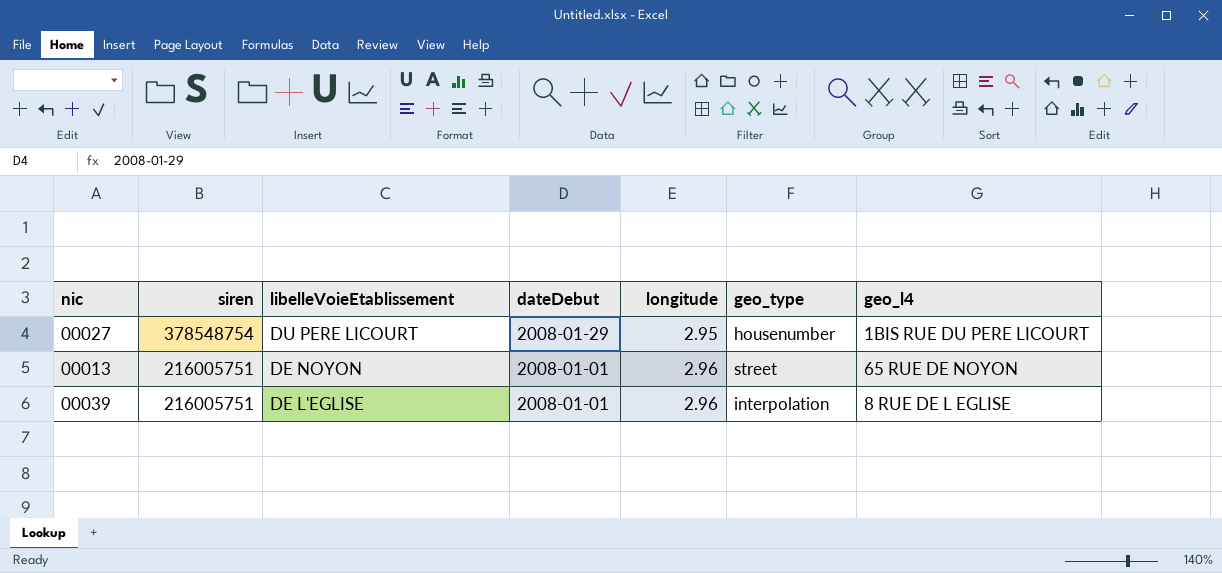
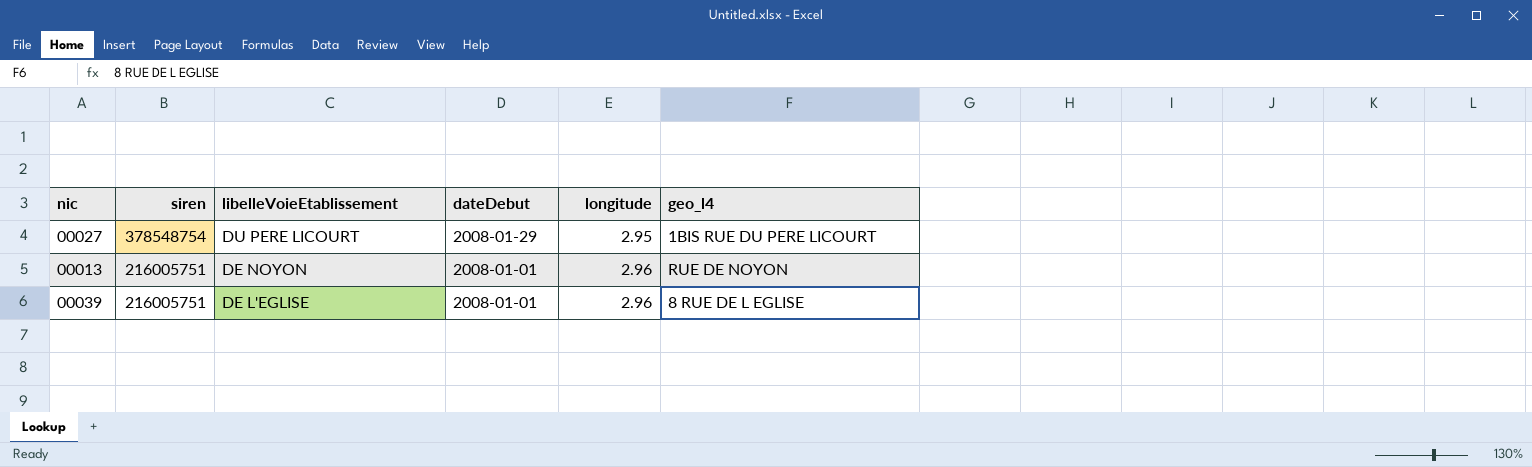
column geo_type | position: 6 -> none
00013 | geo_l4: 65 RUE DE NOYON -> RUE DE NOYON

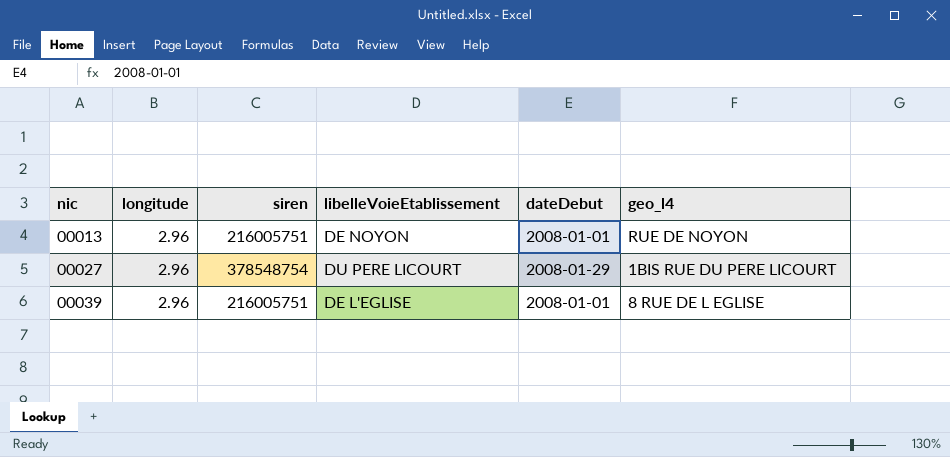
row order: siren descending -> nic ascending
column longitude | position: 5 -> 2
00027 | longitude: 2.95 -> 2.96

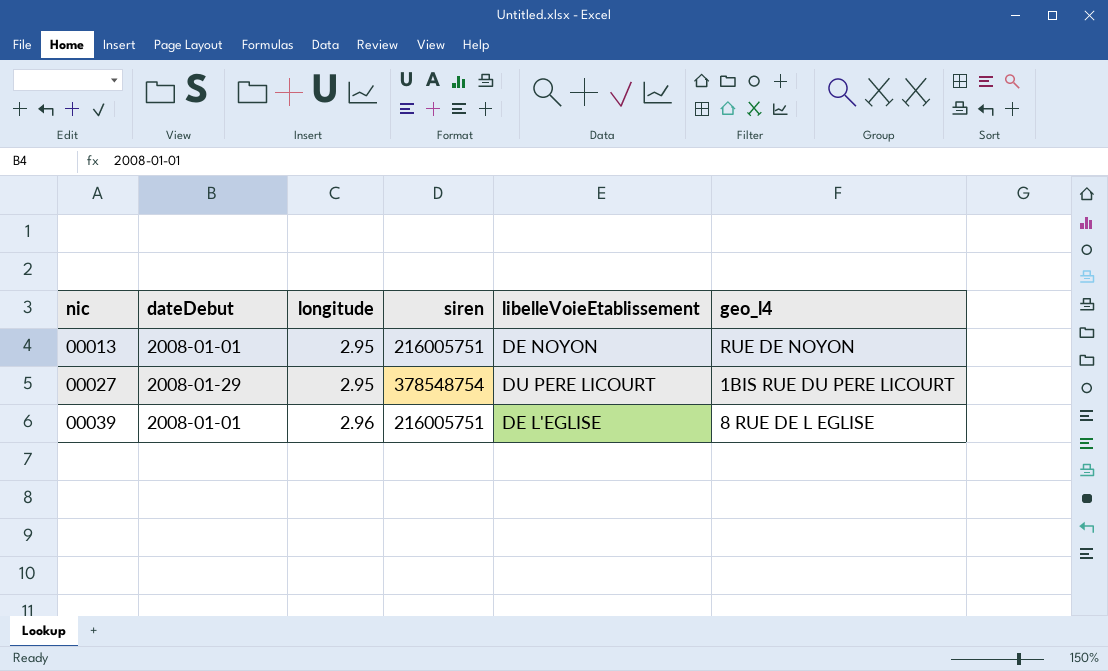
column dateDebut | position: 5 -> 2
00013 | longitude: 2.96 -> 2.95
00027 | longitude: 2.96 -> 2.95

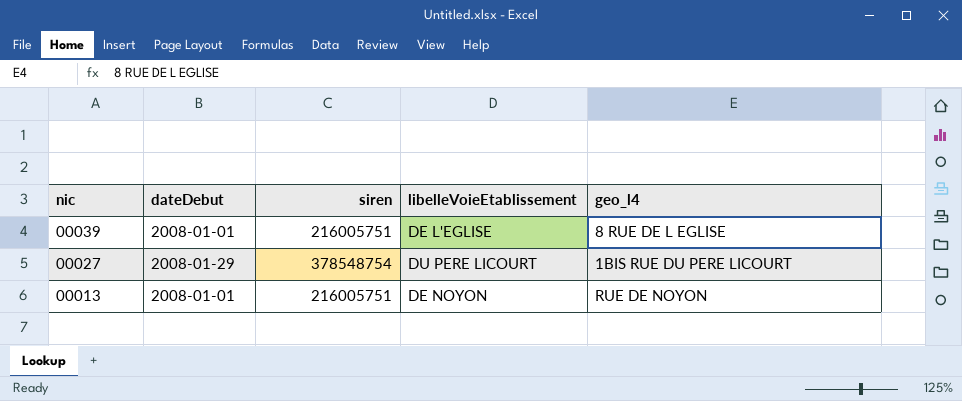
row order: nic ascending -> nic descending
column longitude | position: 3 -> none

